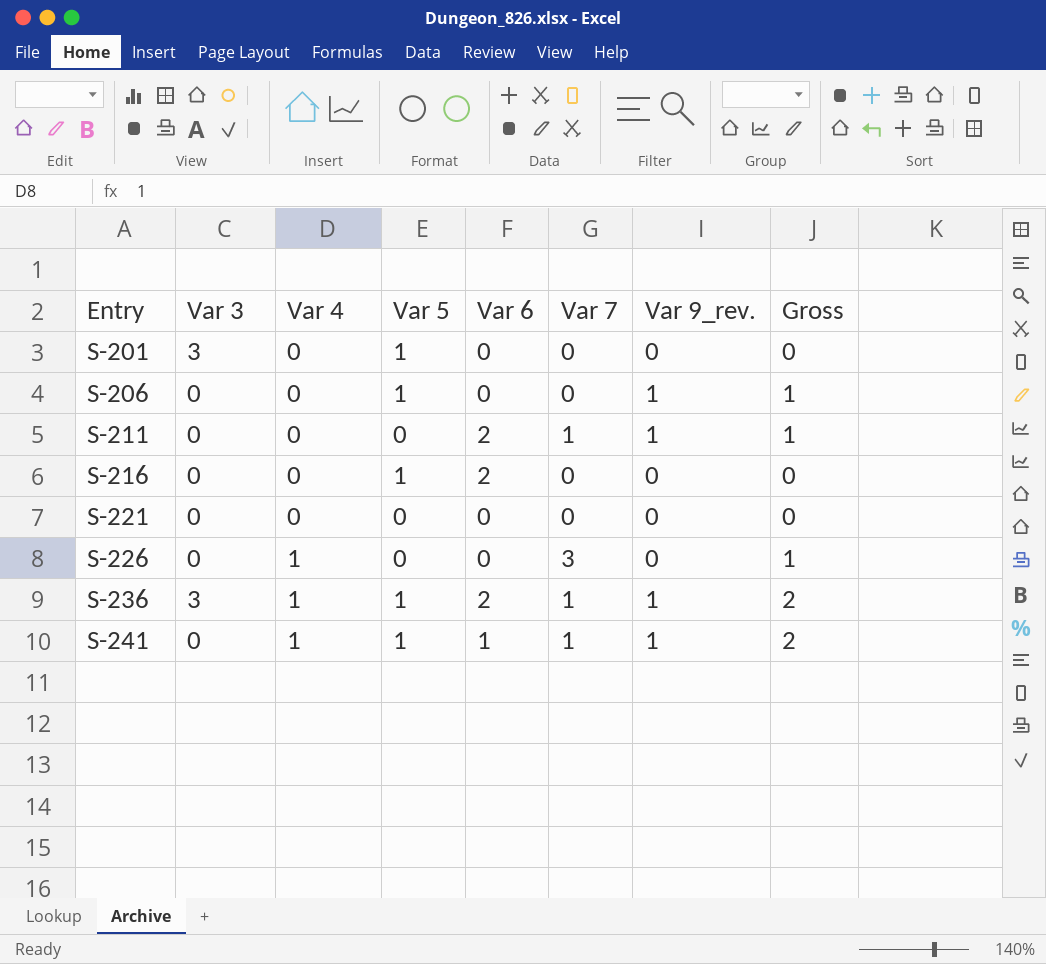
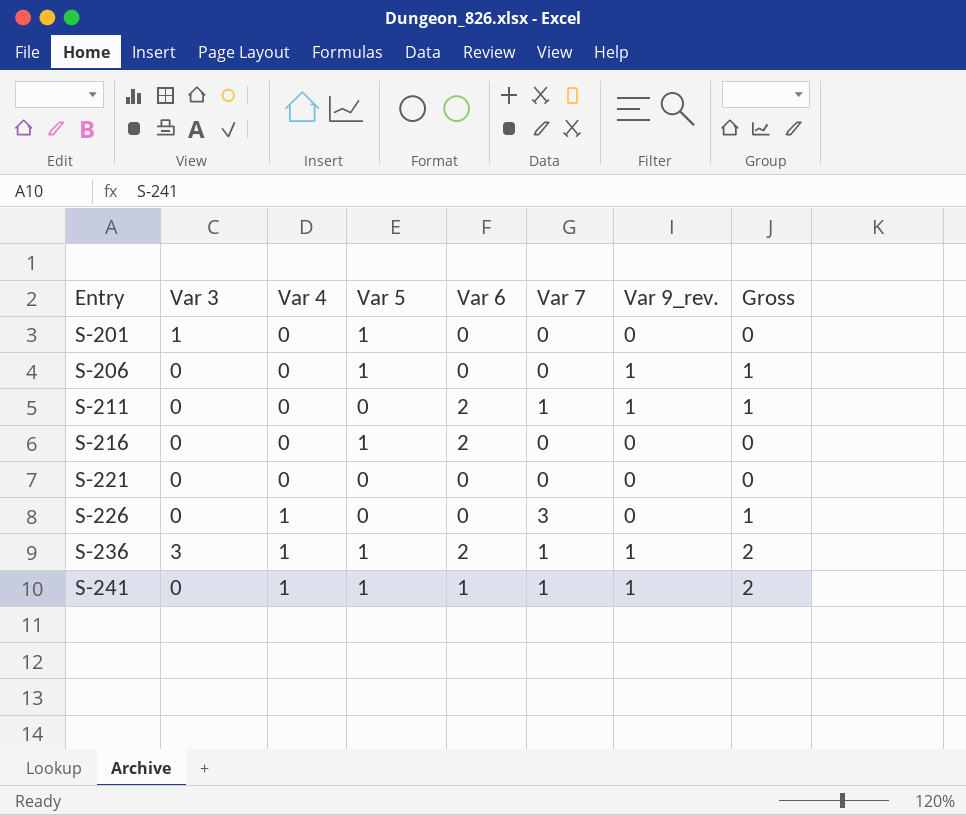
S-201 | Var 3: 3 -> 1

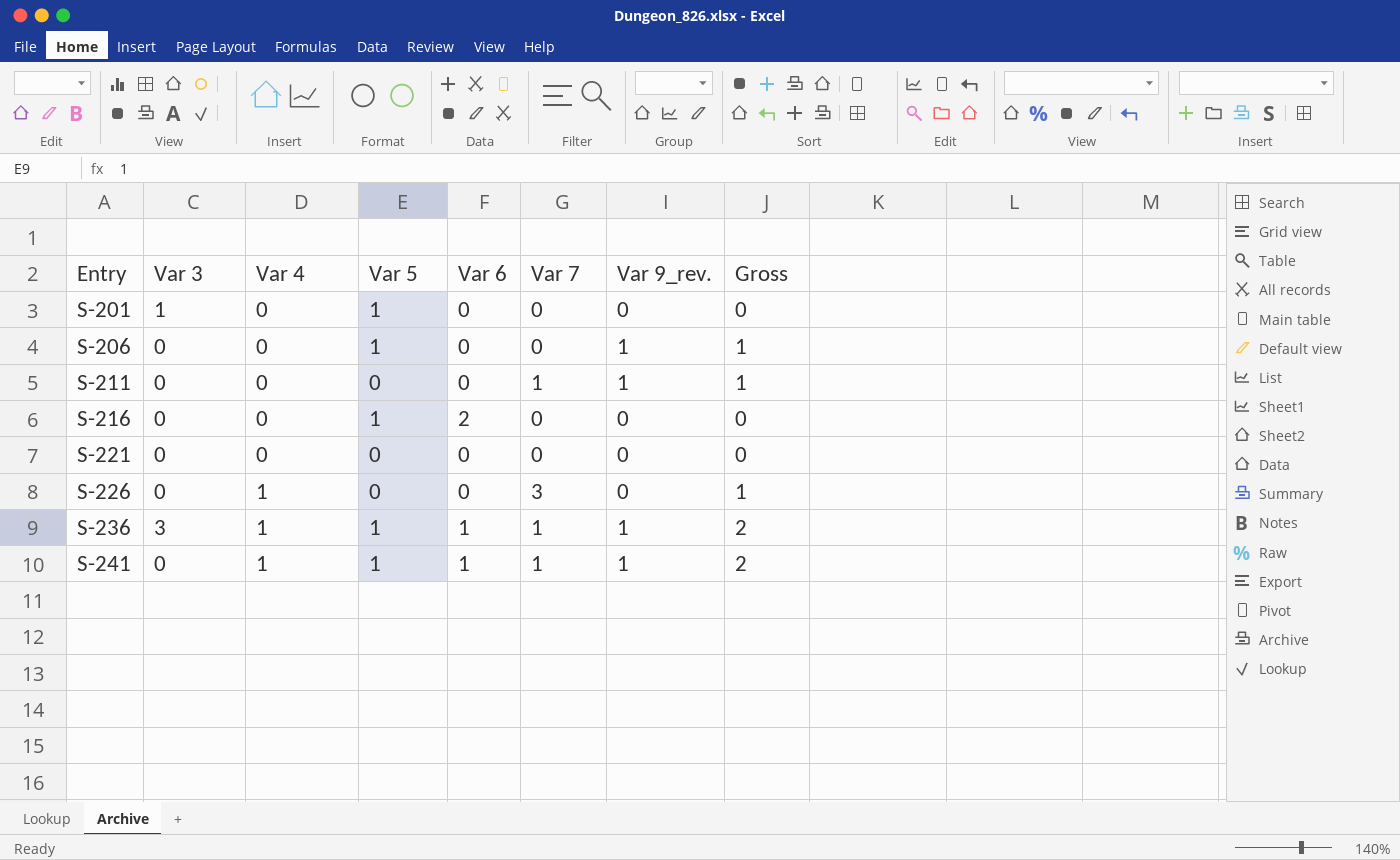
S-211 | Var 6: 2 -> 0
S-236 | Var 6: 2 -> 1

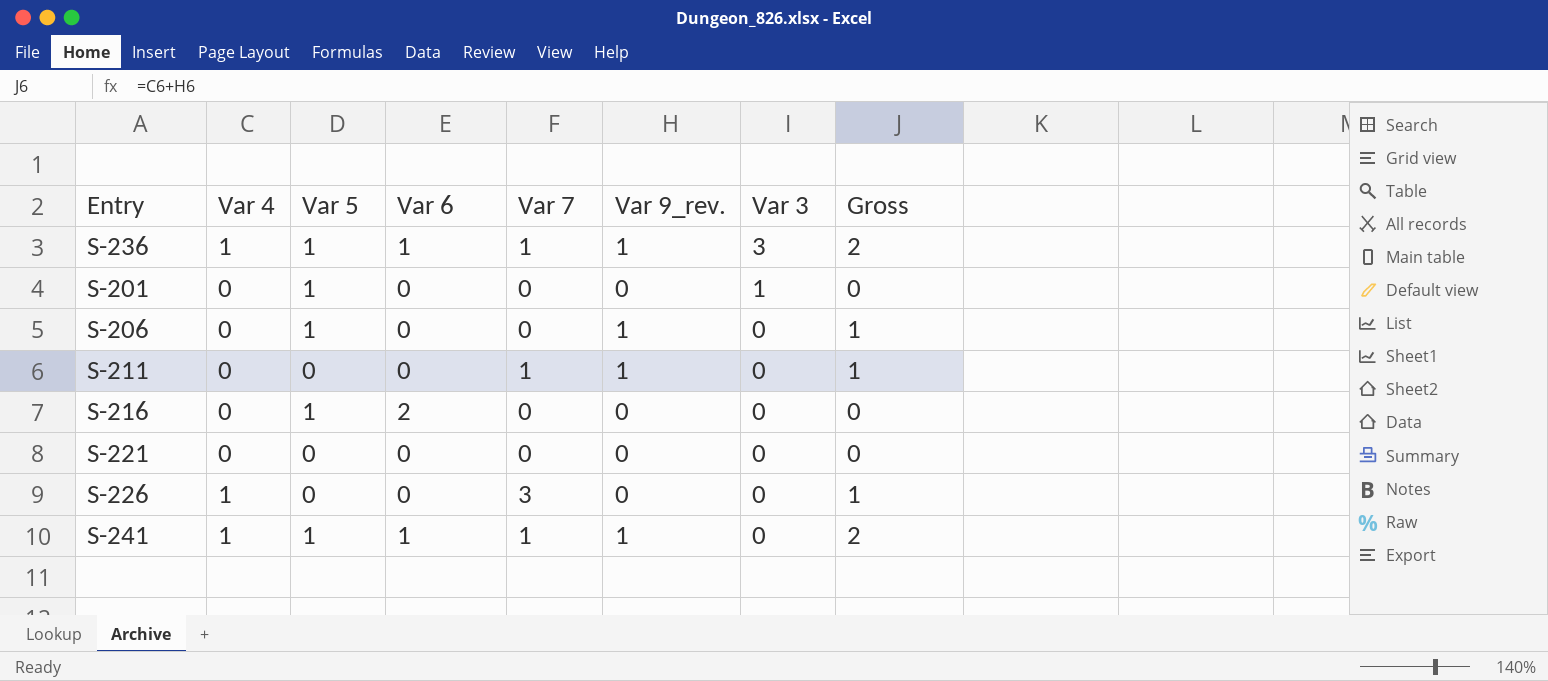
row order: Entry ascending -> Var 3 descending
column Var 3 | position: 2 -> 7

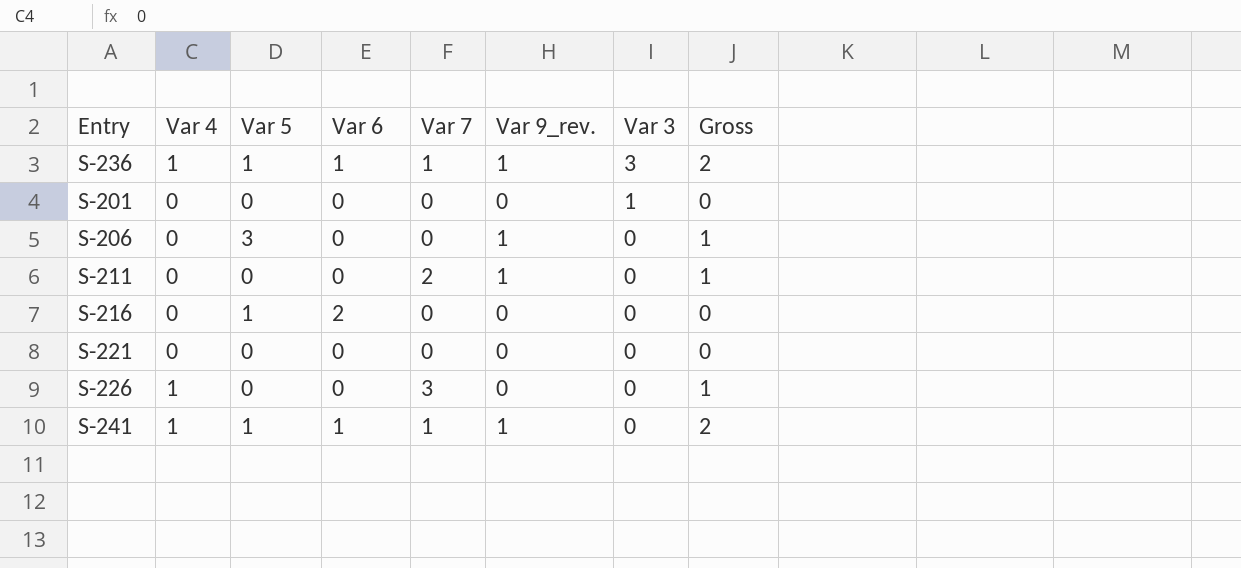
S-201 | Var 5: 1 -> 0
S-206 | Var 5: 1 -> 3
S-211 | Var 7: 1 -> 2

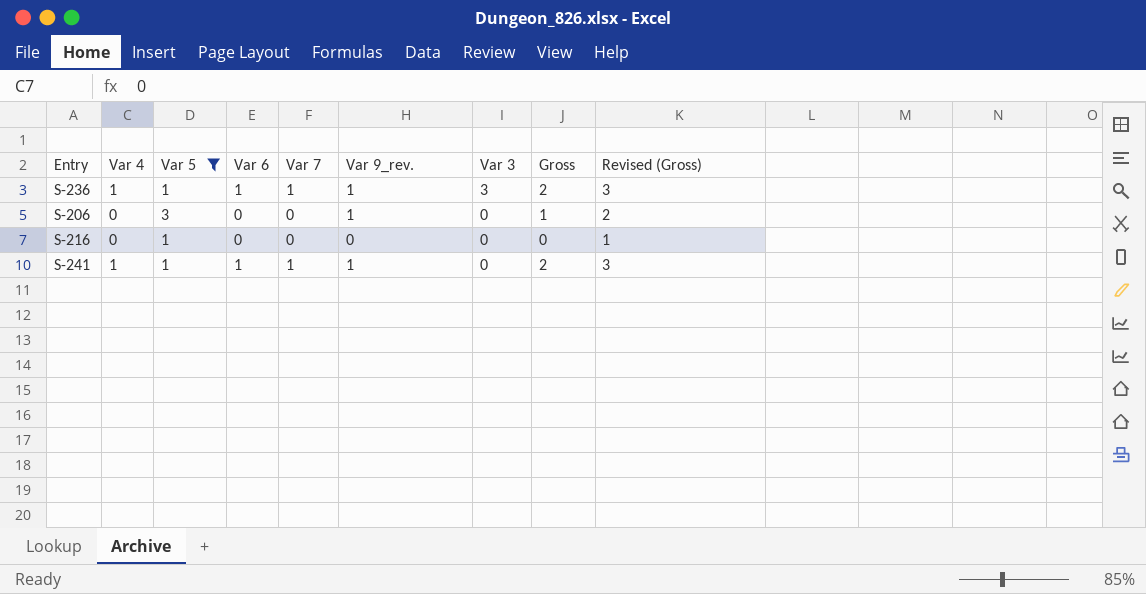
filter: none -> Var 5 != 0
column Revised (Gross) | formula: none -> [Gross] + 1
S-216 | Var 6: 2 -> 0

